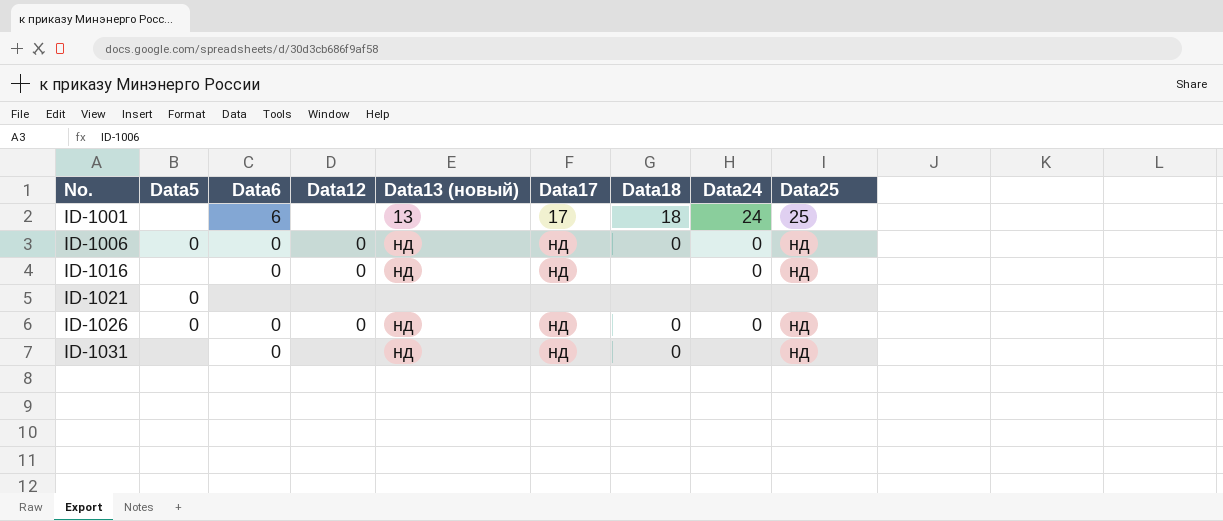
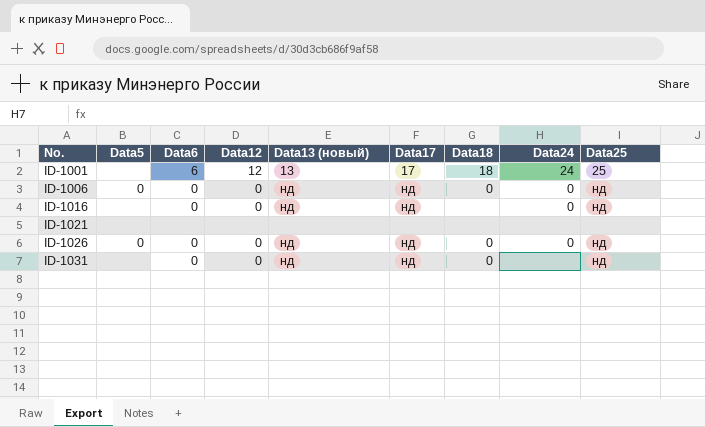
ID-1001 | Data12: none -> 12
ID-1021 | Data5: 0 -> none
ID-1031 | Data12: none -> 0

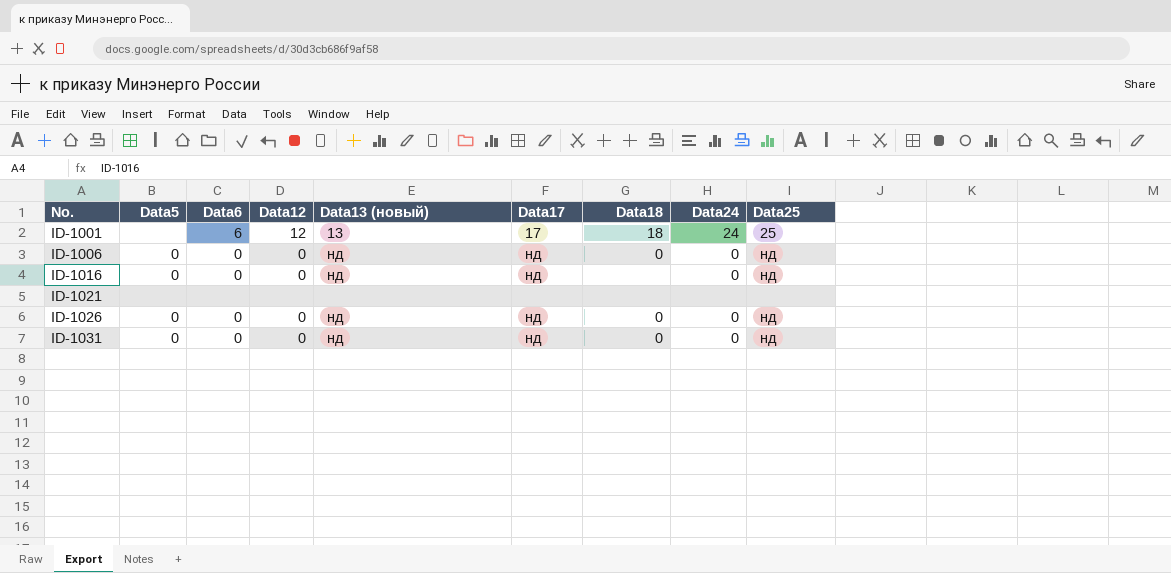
ID-1016 | Data5: none -> 0
ID-1031 | Data5: none -> 0
ID-1031 | Data24: none -> 0

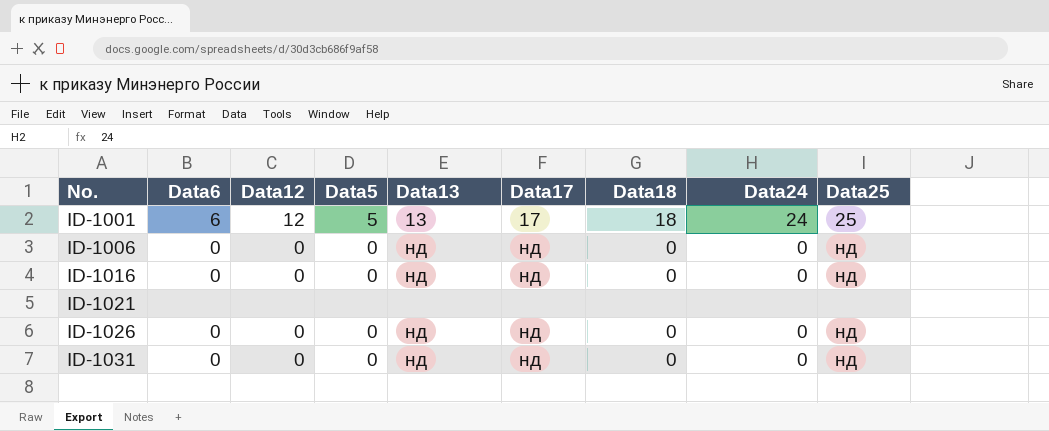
column Data5 | position: 2 -> 4
column name: Data13 (новый) -> Data13
ID-1001 | Data5: none -> 5
ID-1016 | Data18: none -> 0

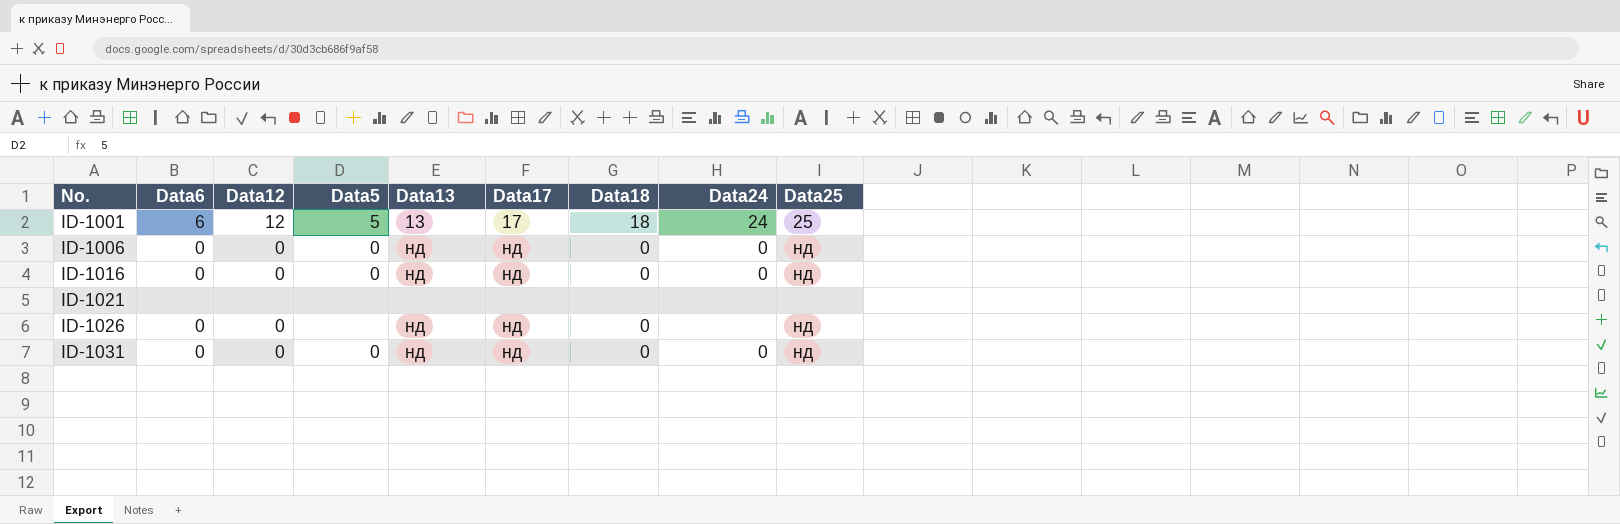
ID-1026 | Data5: 0 -> none
ID-1026 | Data24: 0 -> none

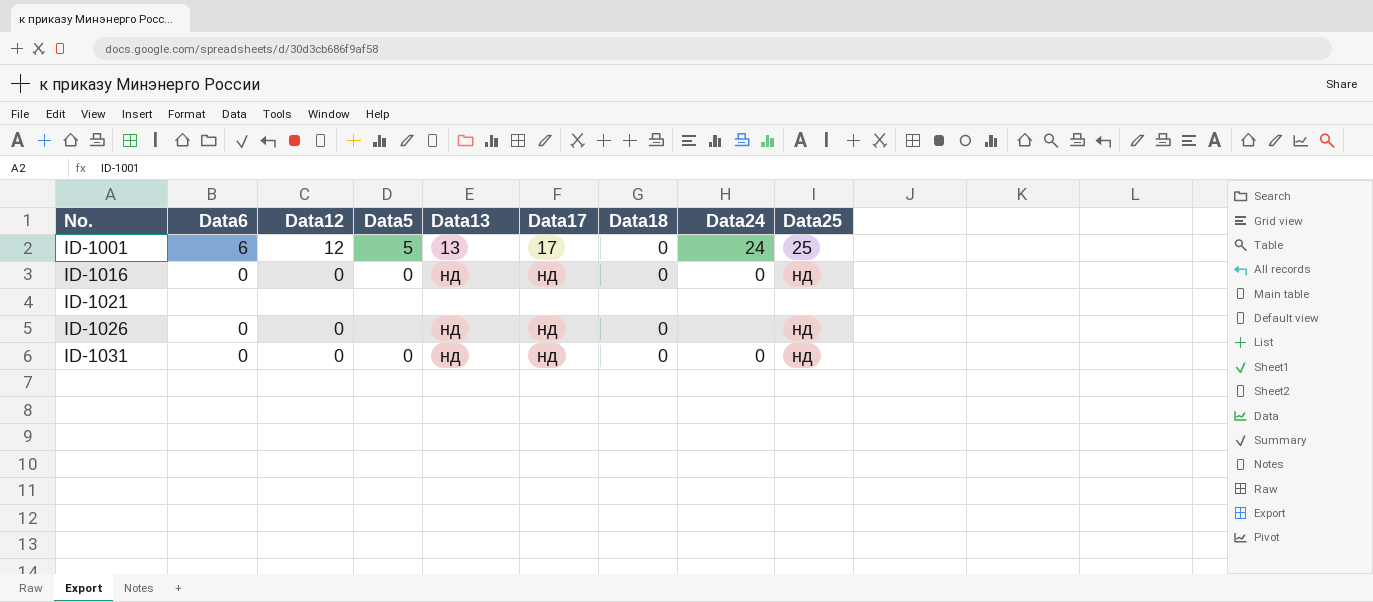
row ID-1006: 0 | 0 | 0 | нд | нд | 0 | 0 | нд -> none
ID-1001 | Data18: 18 -> 0

